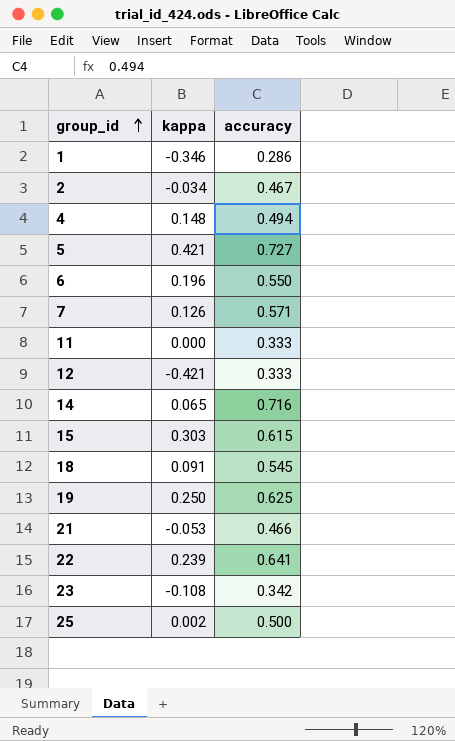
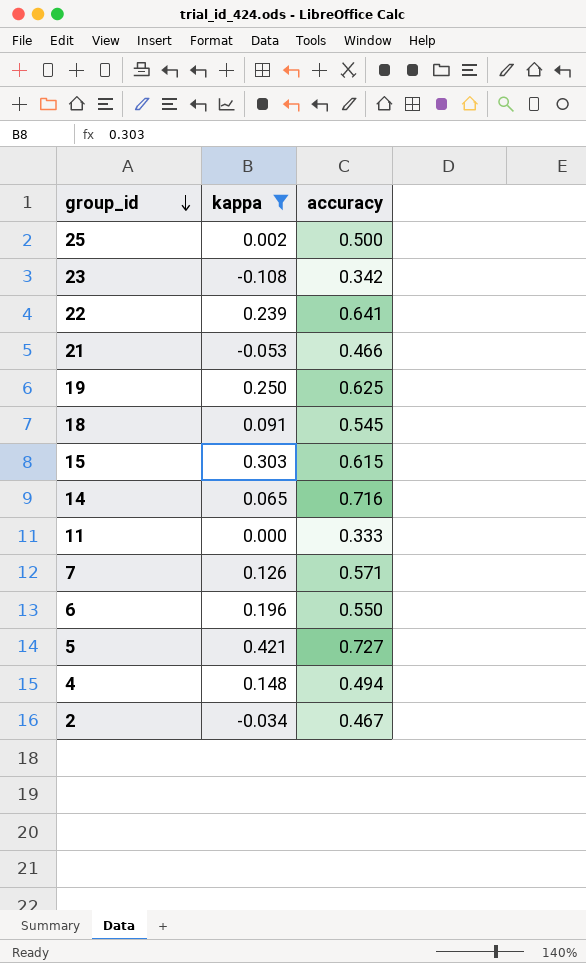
filter: none -> kappa >= -0.108
row order: group_id ascending -> group_id descending

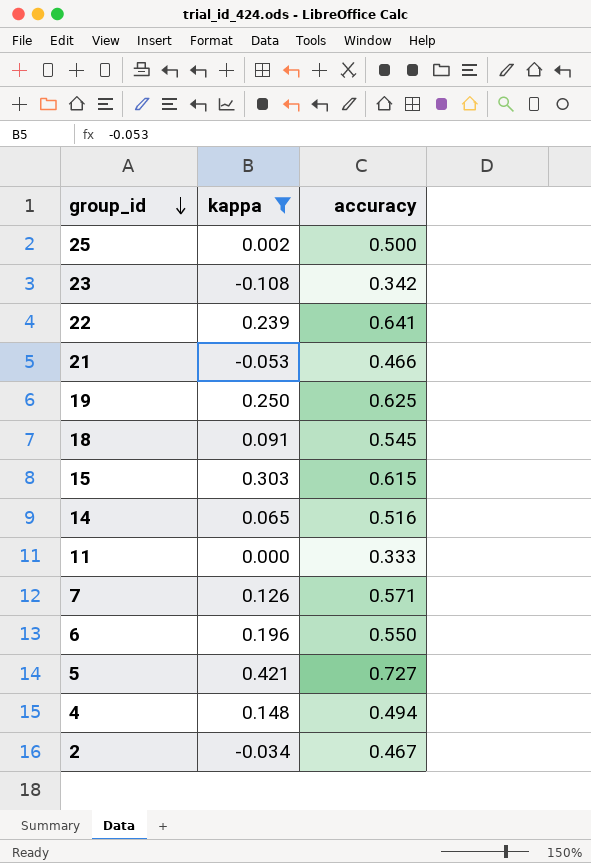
14 | accuracy: 0.716 -> 0.516

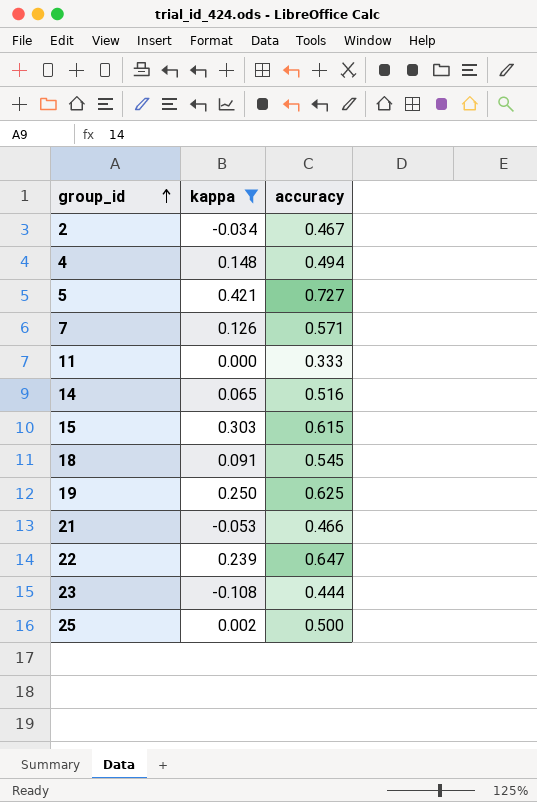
row order: group_id descending -> group_id ascending
row 6: 0.196 | 0.550 -> none
22 | accuracy: 0.641 -> 0.647
23 | accuracy: 0.342 -> 0.444

